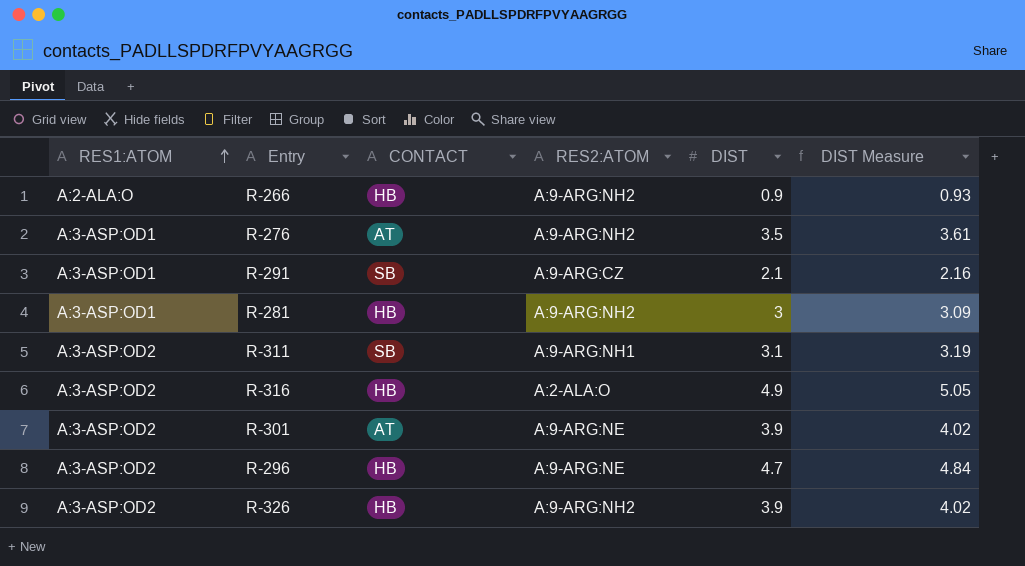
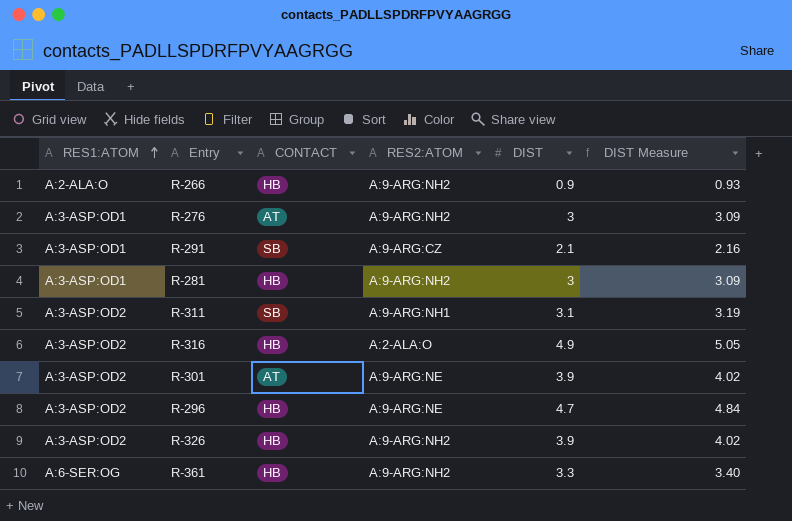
R-276 | DIST: 3.5 -> 3
R-276 | DIST Measure: 3.61 -> 3.09
row R-361: none -> A:6-SER:OG | HB | A:9-ARG:NH2 | 3.3 | 3.40

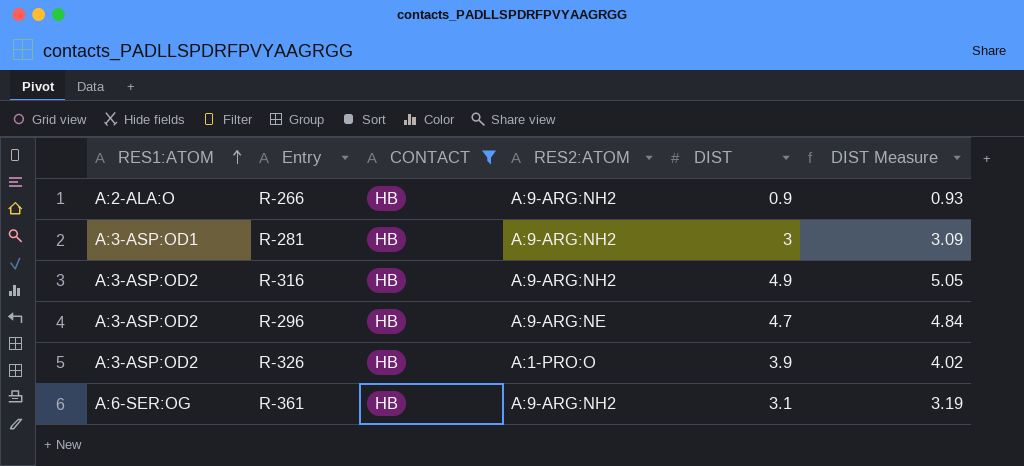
filter: none -> CONTACT = HB
R-316 | RES2:ATOM: A:2-ALA:O -> A:9-ARG:NH2
R-326 | RES2:ATOM: A:9-ARG:NH2 -> A:1-PRO:O
R-361 | DIST: 3.3 -> 3.1
R-361 | DIST Measure: 3.40 -> 3.19

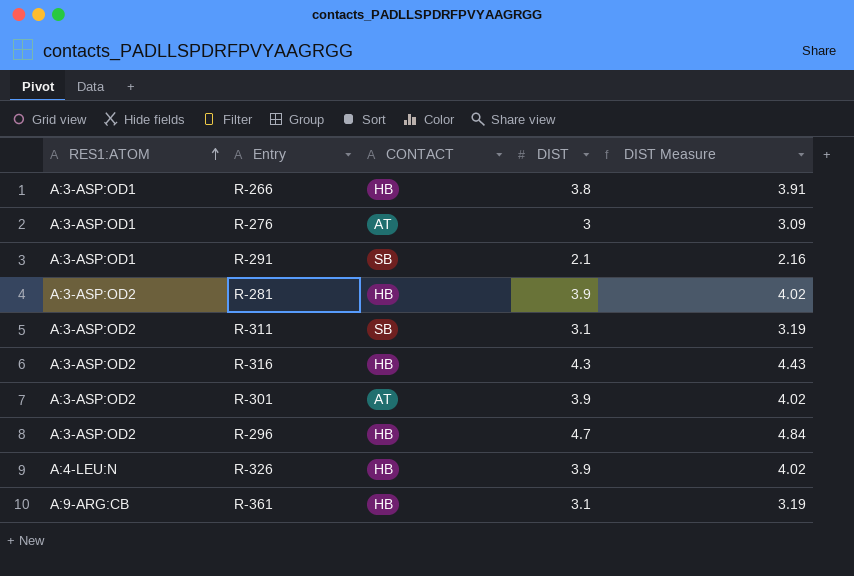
filter: CONTACT = HB -> none
column RES2:ATOM | position: 4 -> none
R-266 | RES1:ATOM: A:2-ALA:O -> A:3-ASP:OD1
R-266 | DIST: 0.9 -> 3.8
R-266 | DIST Measure: 0.93 -> 3.91
R-281 | RES1:ATOM: A:3-ASP:OD1 -> A:3-ASP:OD2
R-281 | DIST: 3 -> 3.9
R-281 | DIST Measure: 3.09 -> 4.02
R-316 | DIST: 4.9 -> 4.3
R-316 | DIST Measure: 5.05 -> 4.43
R-326 | RES1:ATOM: A:3-ASP:OD2 -> A:4-LEU:N
R-361 | RES1:ATOM: A:6-SER:OG -> A:9-ARG:CB

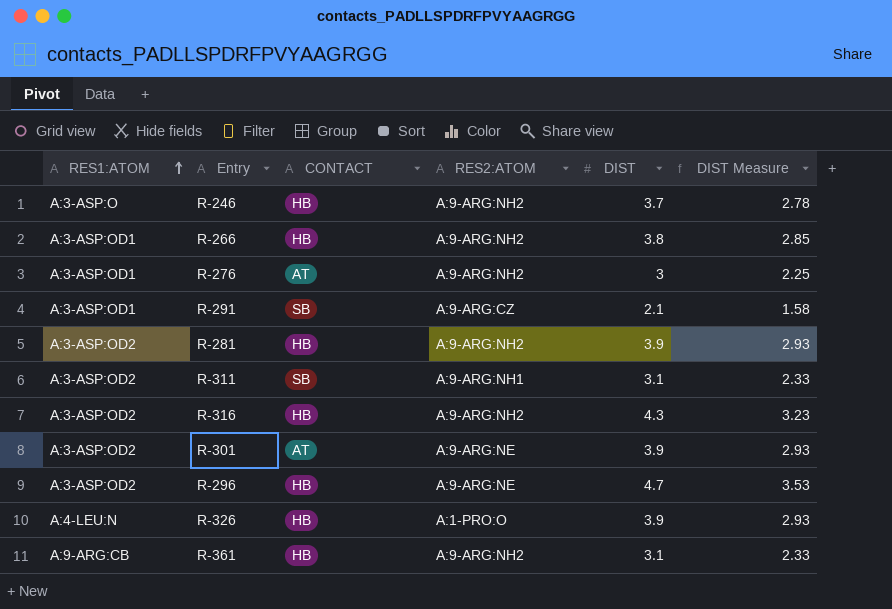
column RES2:ATOM | position: none -> 4
column DIST Measure | formula: [DIST] * 1.03 -> [DIST] * 0.75
row R-246: none -> A:3-ASP:O | HB | A:9-ARG:NH2 | 3.7 | 2.78

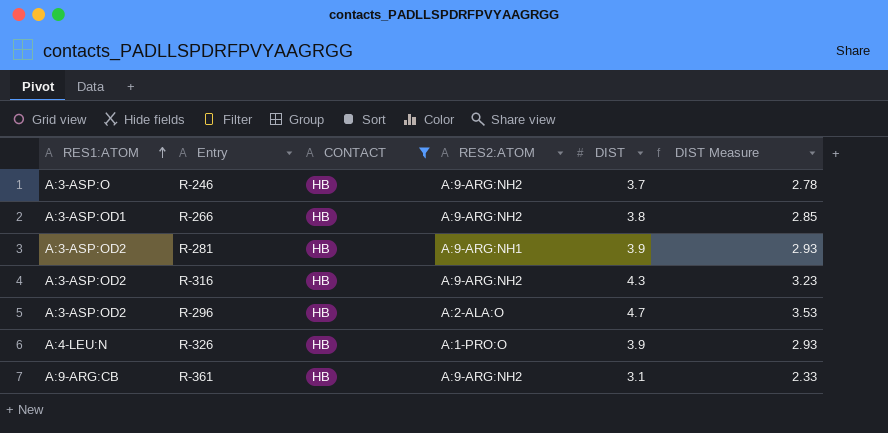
filter: none -> CONTACT = HB
R-281 | RES2:ATOM: A:9-ARG:NH2 -> A:9-ARG:NH1
R-296 | RES2:ATOM: A:9-ARG:NE -> A:2-ALA:O

